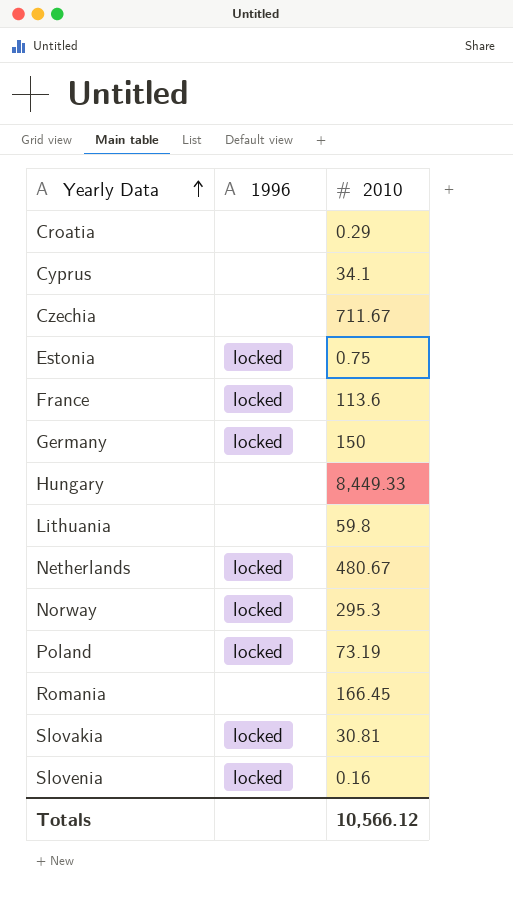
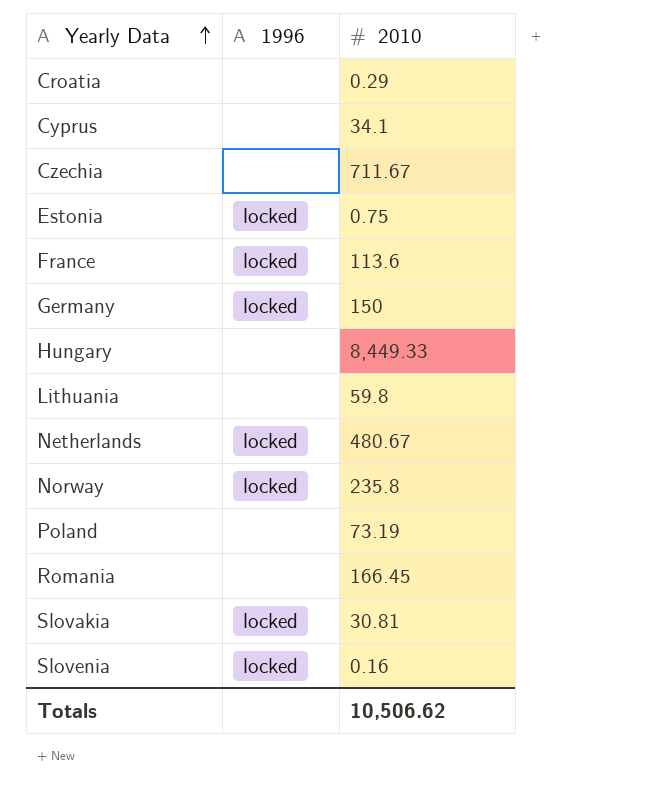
Norway | 2010: 295.3 -> 235.8
Poland | 1996: locked -> none
Totals | 2010: 10,566.12 -> 10,506.62

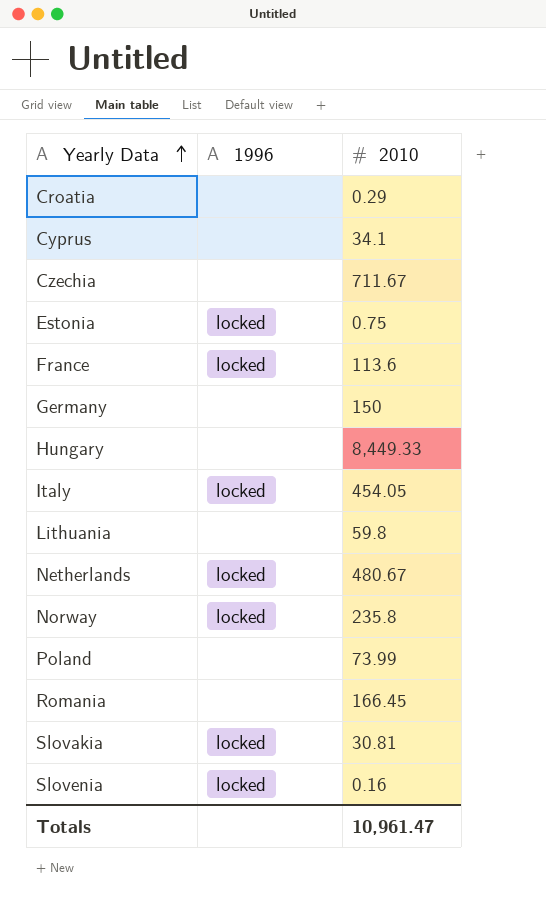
Germany | 1996: locked -> none
row Italy: none -> locked | 454.05
Poland | 2010: 73.19 -> 73.99
Totals | 2010: 10,506.62 -> 10,961.47

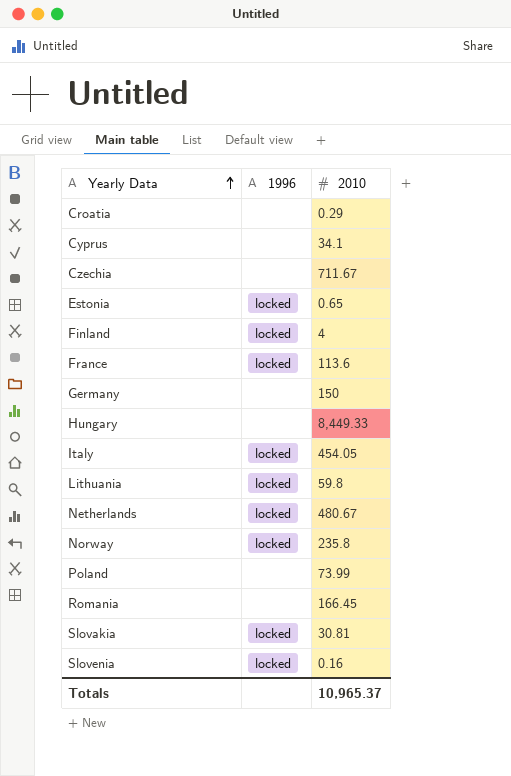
Estonia | 2010: 0.75 -> 0.65
row Finland: none -> locked | 4
Lithuania | 1996: none -> locked
Totals | 2010: 10,961.47 -> 10,965.37

